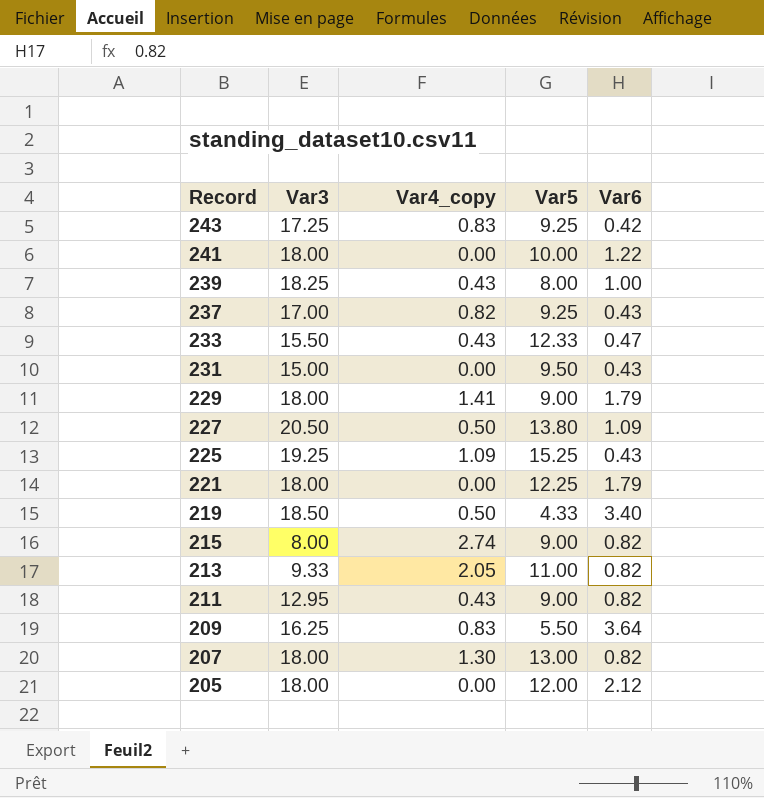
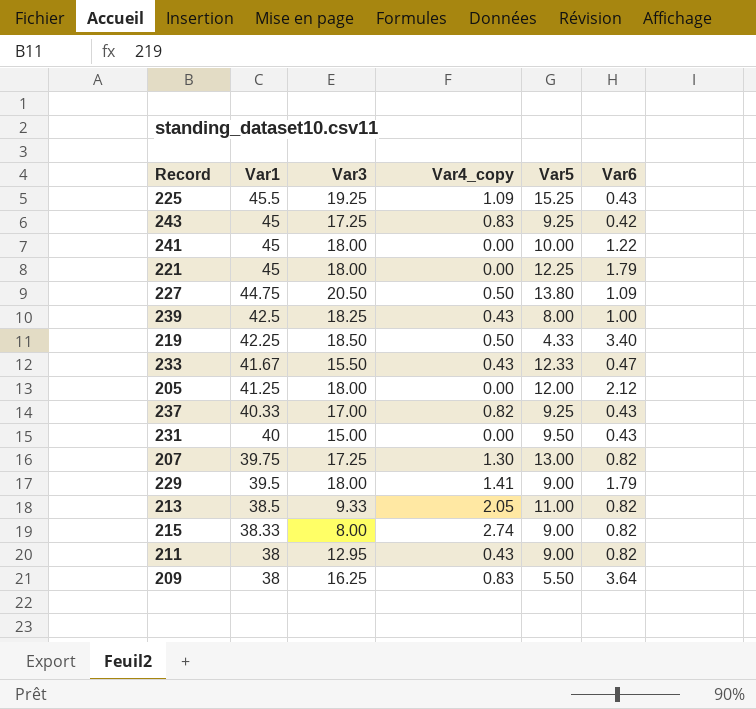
row order: Record descending -> Var1 descending
column Var1 | position: none -> 2
207 | Var3: 18.00 -> 17.25

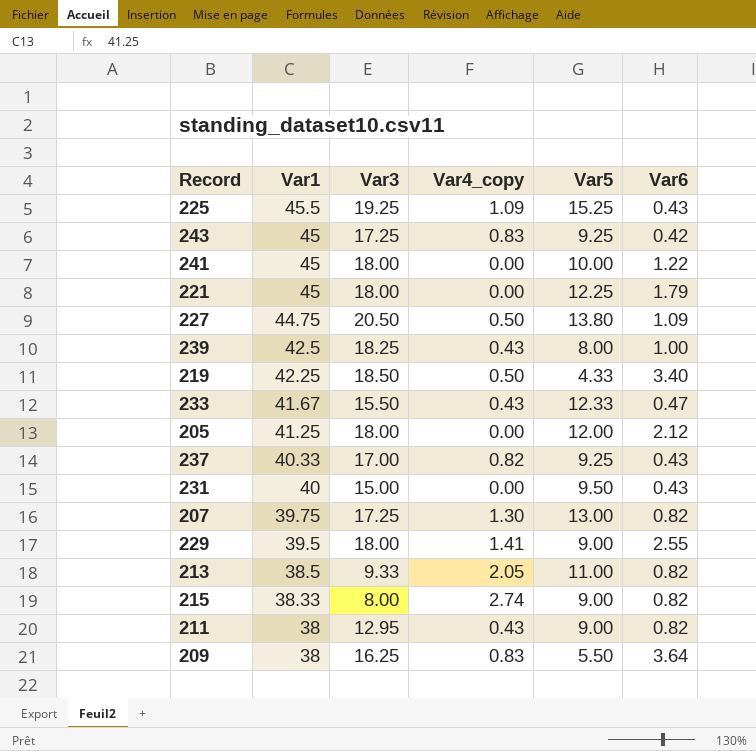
229 | Var6: 1.79 -> 2.55

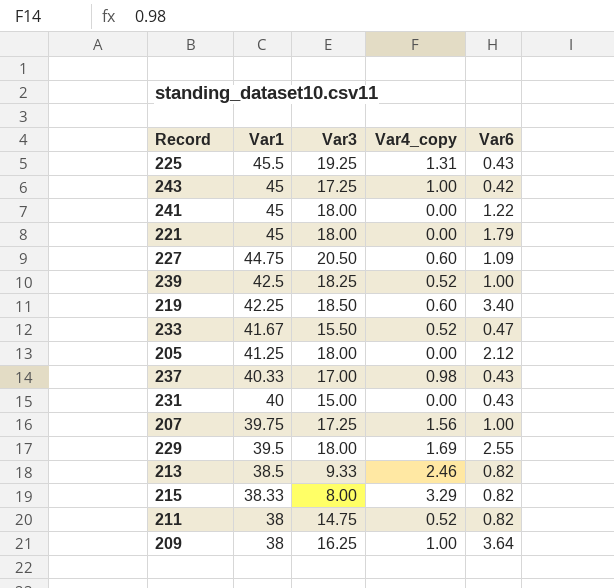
column Var5 | position: 5 -> none
225 | Var4_copy: 1.09 -> 1.31
243 | Var4_copy: 0.83 -> 1.00
227 | Var4_copy: 0.50 -> 0.60
239 | Var4_copy: 0.43 -> 0.52
219 | Var4_copy: 0.50 -> 0.60
233 | Var4_copy: 0.43 -> 0.52
237 | Var4_copy: 0.82 -> 0.98
207 | Var4_copy: 1.30 -> 1.56
207 | Var6: 0.82 -> 1.00
229 | Var4_copy: 1.41 -> 1.69
213 | Var4_copy: 2.05 -> 2.46
215 | Var4_copy: 2.74 -> 3.29
211 | Var3: 12.95 -> 14.75
211 | Var4_copy: 0.43 -> 0.52
209 | Var4_copy: 0.83 -> 1.00

